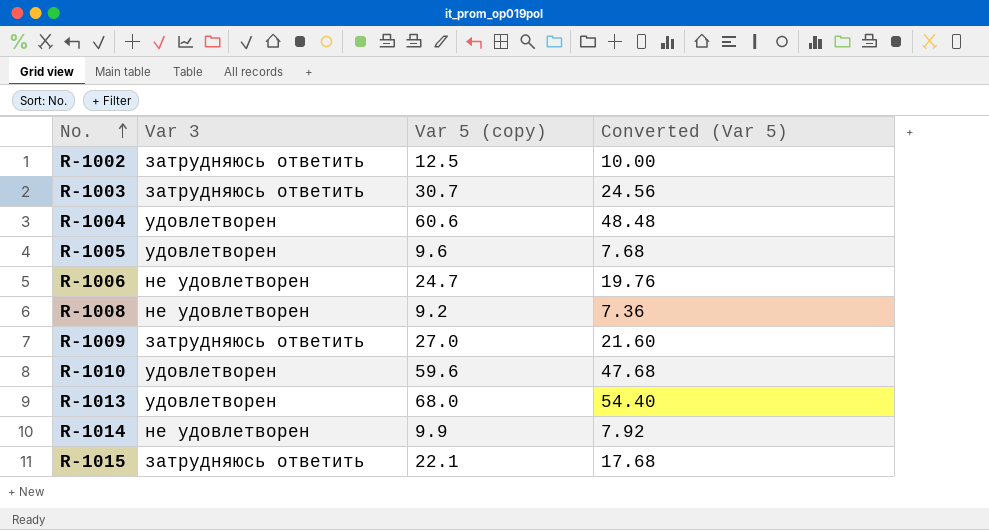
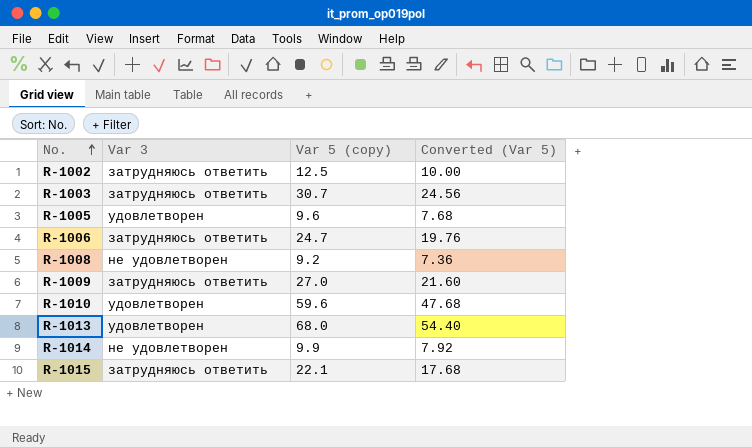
row R-1004: удовлетворен | 60.6 | 48.48 -> none
R-1006 | Var 3: не удовлетворен -> затрудняюсь ответить

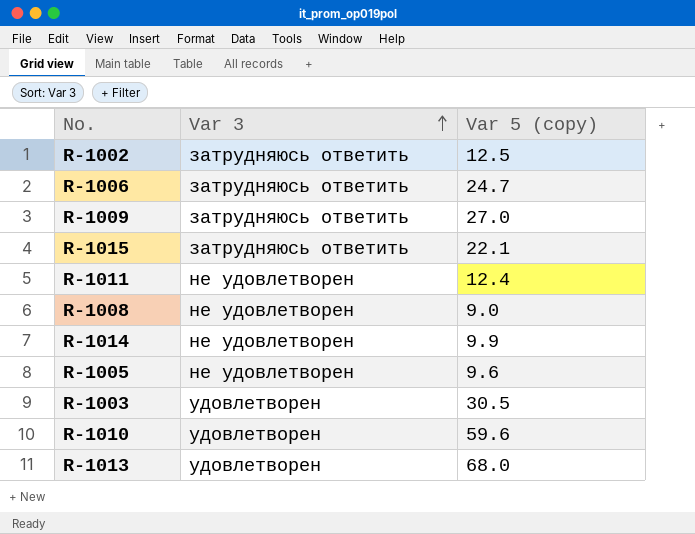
row order: No. ascending -> Var 3 ascending
column Converted (Var 5) | formula: [Var 5 (copy)] * 0.8 -> none
row R-1011: none -> не удовлетворен | 12.4
R-1008 | Var 5 (copy): 9.2 -> 9.0
R-1005 | Var 3: удовлетворен -> не удовлетворен
R-1003 | Var 3: затрудняюсь ответить -> удовлетворен
R-1003 | Var 5 (copy): 30.7 -> 30.5

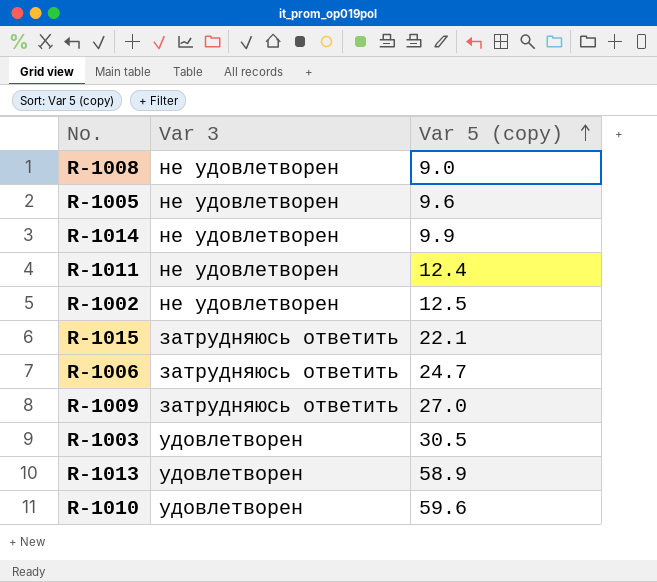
row order: Var 3 ascending -> Var 5 (copy) ascending
R-1002 | Var 3: затрудняюсь ответить -> не удовлетворен
R-1013 | Var 5 (copy): 68.0 -> 58.9

